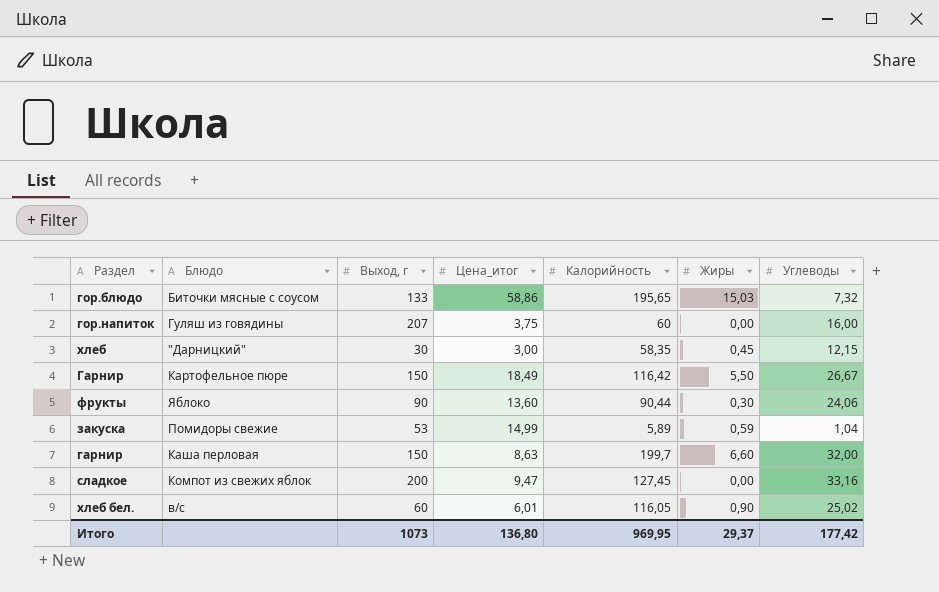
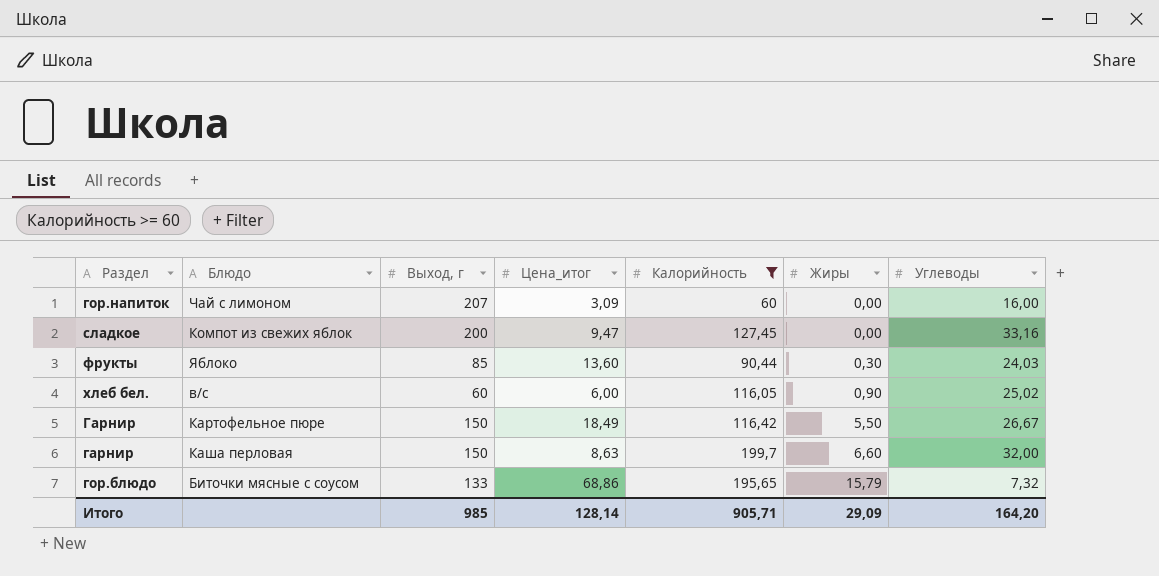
filter: none -> Калорийность >= 60
row order: none -> Жиры ascending
гор.напиток | Блюдо: Гуляш из говядины -> Чай с лимоном
гор.напиток | Цена_итог: 3,75 -> 3,09
фрукты | Выход, г: 90 -> 85
фрукты | Углеводы: 24,06 -> 24,03
хлеб бел. | Цена_итог: 6,01 -> 6,00
гор.блюдо | Цена_итог: 58,86 -> 68,86
гор.блюдо | Жиры: 15,03 -> 15,79
Итого | Выход, г: 1073 -> 985
Итого | Цена_итог: 136,80 -> 128,14
Итого | Калорийность: 969,95 -> 905,71
Итого | Жиры: 29,37 -> 29,09
Итого | Углеводы: 177,42 -> 164,20

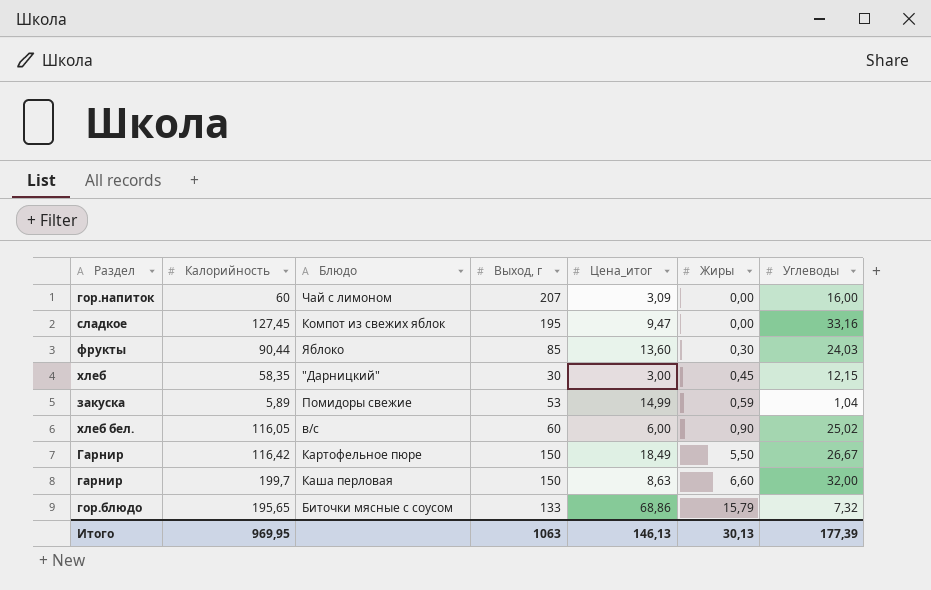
filter: Калорийность >= 60 -> none
column Калорийность | position: 5 -> 2
сладкое | Выход, г: 200 -> 195
Итого | Калорийность: 905,71 -> 969,95
Итого | Выход, г: 985 -> 1063
Итого | Цена_итог: 128,14 -> 146,13
Итого | Жиры: 29,09 -> 30,13
Итого | Углеводы: 164,20 -> 177,39

